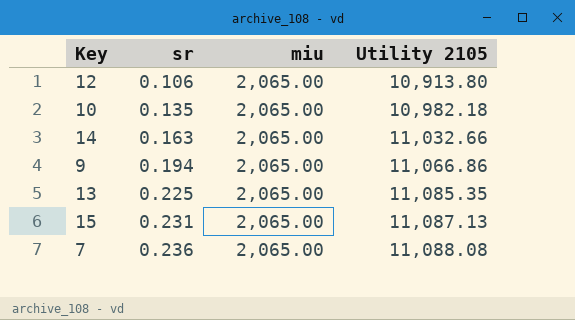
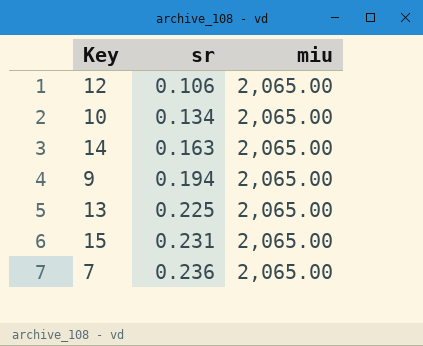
column Utility 2105 | position: 4 -> none
10 | sr: 0.135 -> 0.134

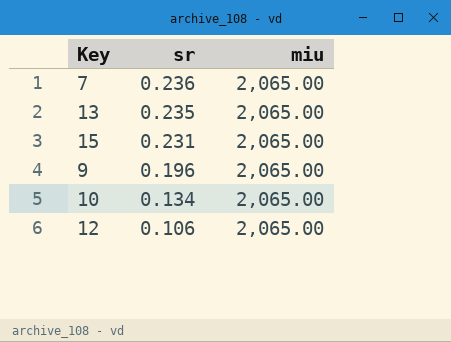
row order: sr ascending -> sr descending
row 14: 0.163 | 2,065.00 -> none
13 | sr: 0.225 -> 0.235
9 | sr: 0.194 -> 0.196

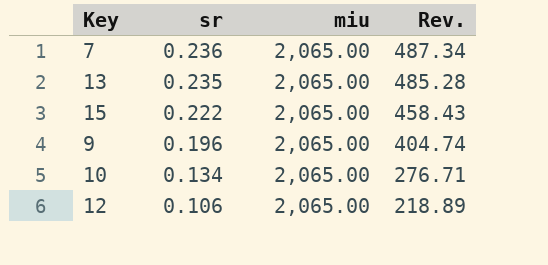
column Rev. | formula: none -> [sr] * [miu]
15 | sr: 0.231 -> 0.222

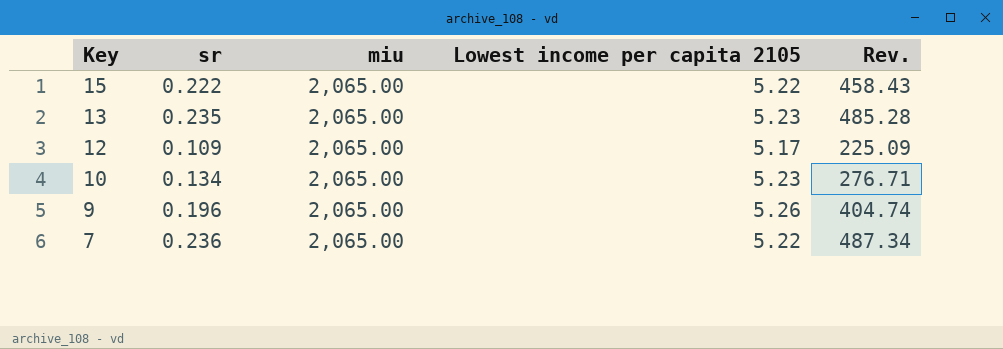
row order: sr descending -> Key descending
column Lowest income per capita 2105 | position: none -> 4
12 | sr: 0.106 -> 0.109
12 | Rev.: 218.89 -> 225.09

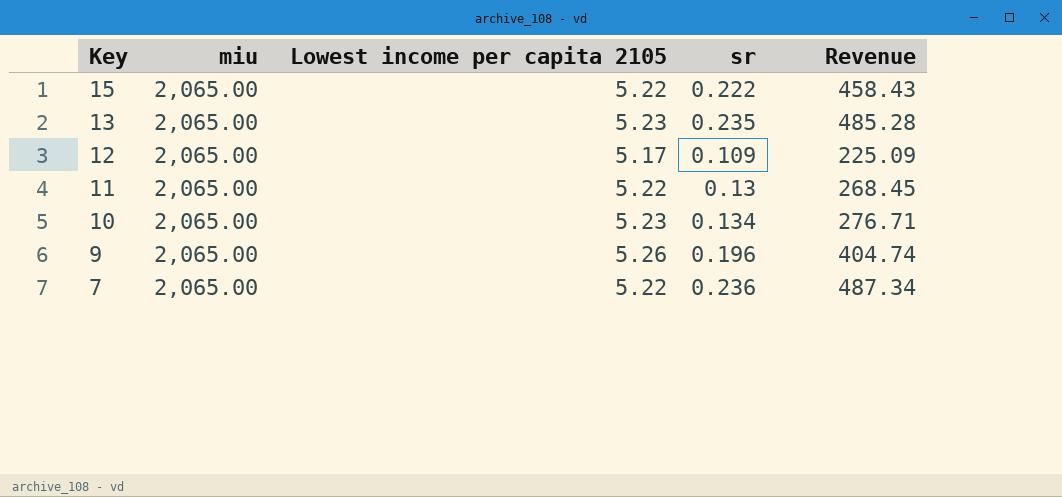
column sr | position: 2 -> 4
column name: Rev. -> Revenue
row 11: none -> 2,065.00 | 5.22 | 0.13 | 268.45

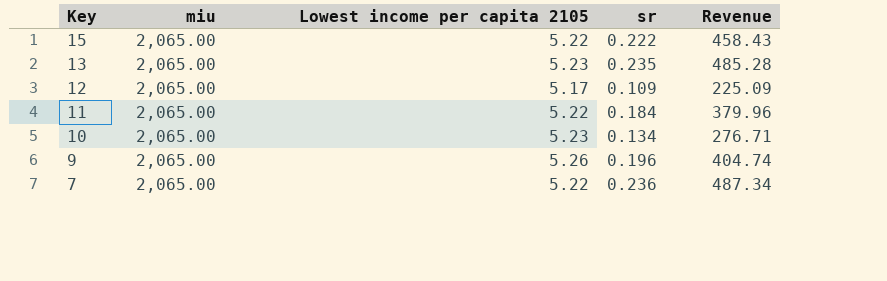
11 | sr: 0.13 -> 0.184
11 | Revenue: 268.45 -> 379.96

